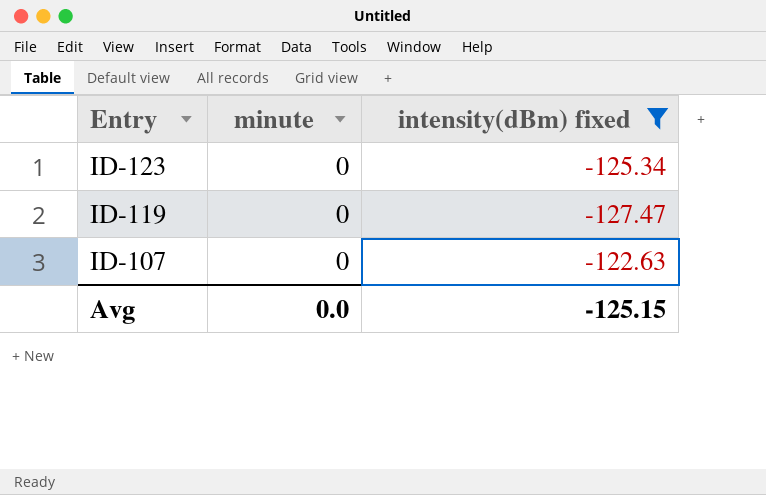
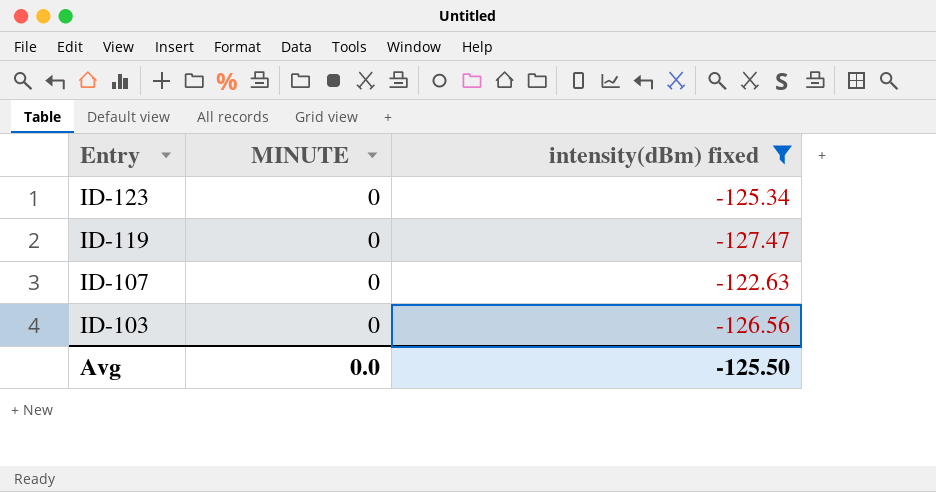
column name: minute -> MINUTE
row ID-103: none -> 0 | -126.56
Avg | intensity(dBm) fixed: -125.15 -> -125.50

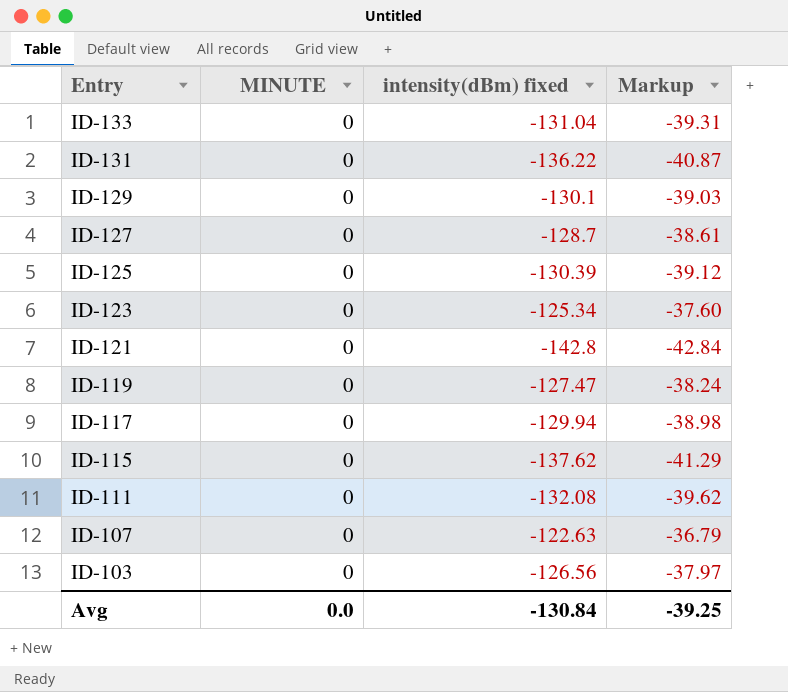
filter: intensity(dBm) fixed >= -127.47 -> none
column Markup | formula: none -> [intensity(dBm) fixed] * 0.3
Avg | intensity(dBm) fixed: -125.50 -> -130.84

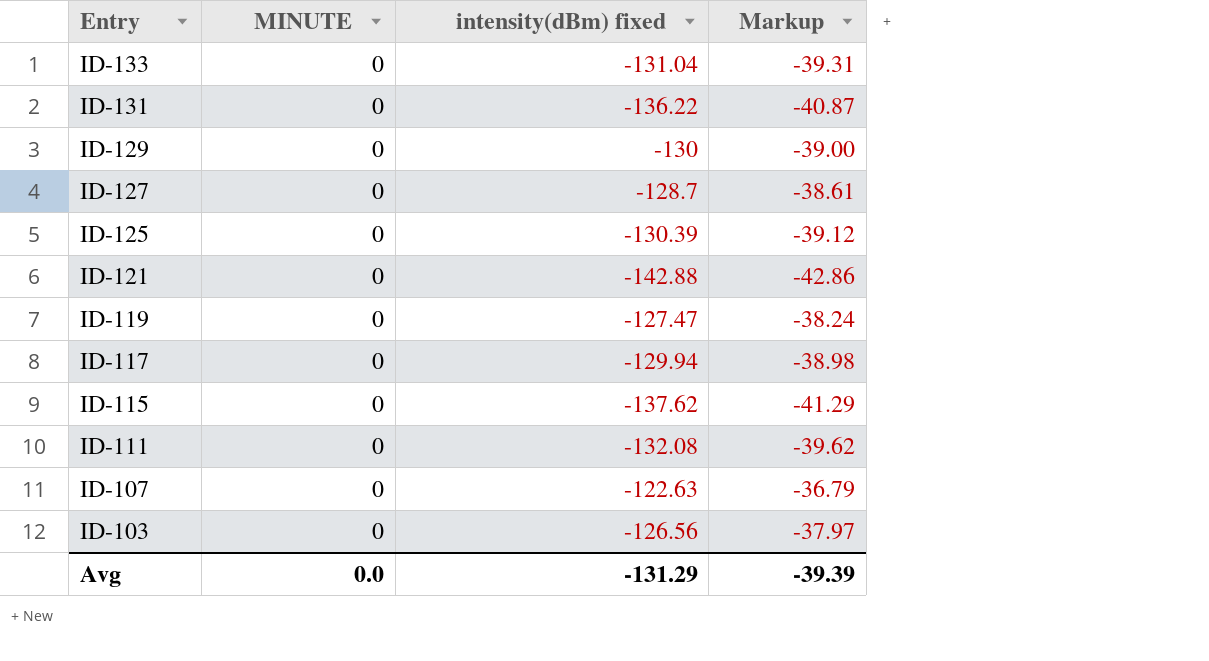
row ID-123: 0 | -125.34 | -37.60 -> none
ID-129 | intensity(dBm) fixed: -130.1 -> -130
ID-129 | Markup: -39.03 -> -39.00
ID-121 | intensity(dBm) fixed: -142.8 -> -142.88
ID-121 | Markup: -42.84 -> -42.86
Avg | intensity(dBm) fixed: -130.84 -> -131.29
Avg | Markup: -39.25 -> -39.39

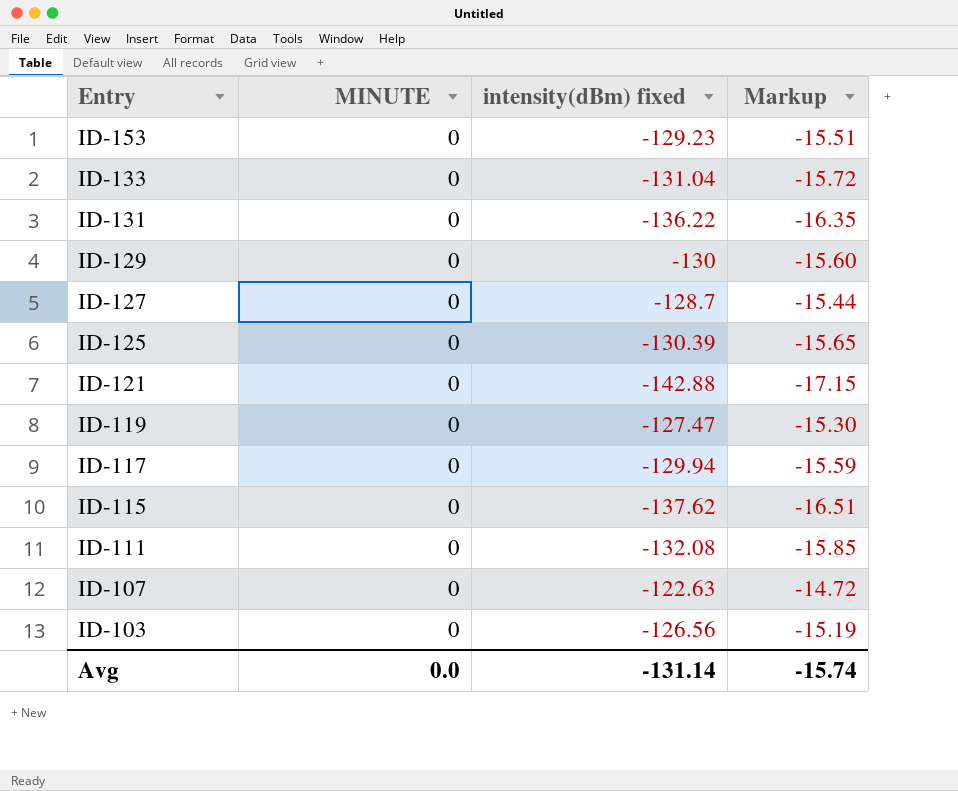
column Markup | formula: [intensity(dBm) fixed] * 0.3 -> [intensity(dBm) fixed] * 0.12
row ID-153: none -> 0 | -129.23 | -15.51
Avg | intensity(dBm) fixed: -131.29 -> -131.14
Avg | Markup: -39.39 -> -15.74

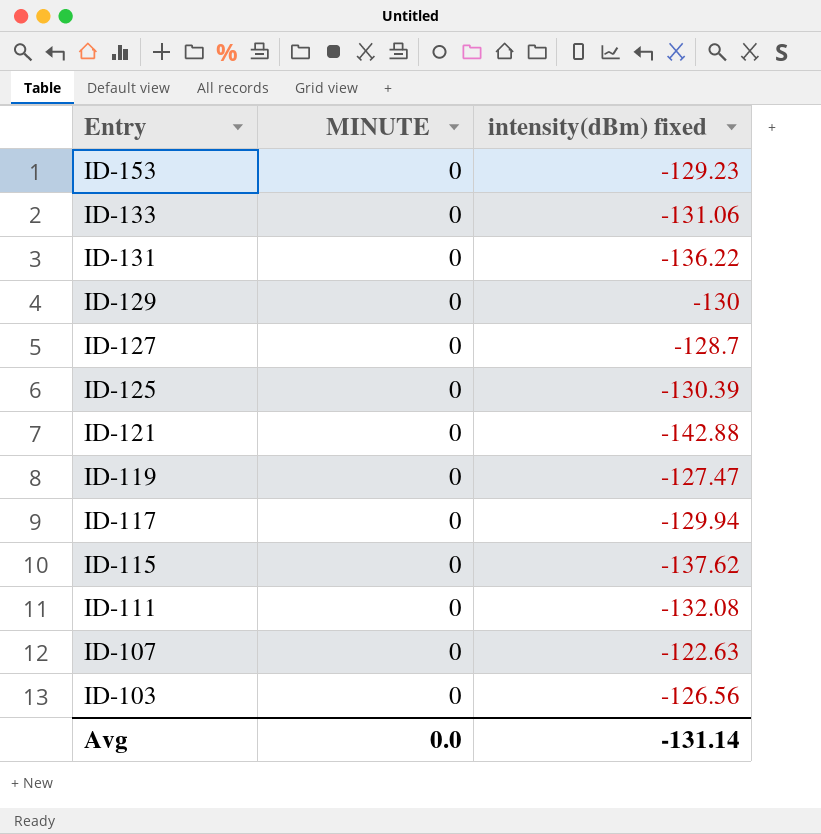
column Markup | formula: [intensity(dBm) fixed] * 0.12 -> none
ID-133 | intensity(dBm) fixed: -131.04 -> -131.06

